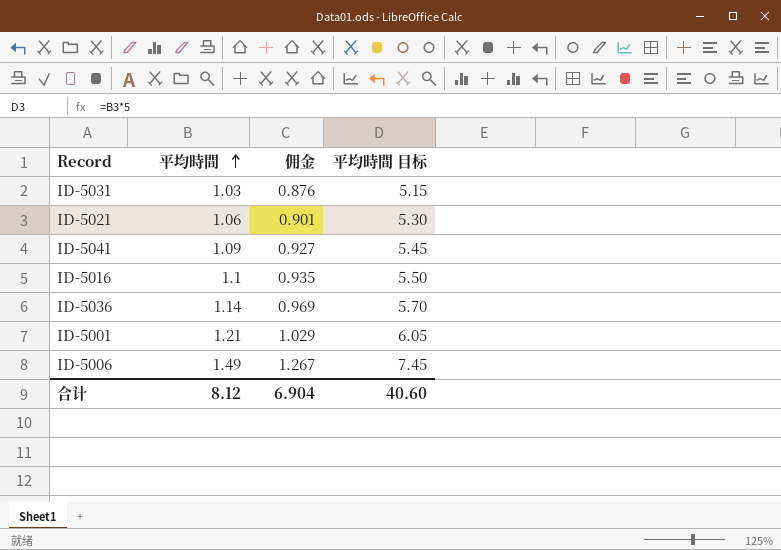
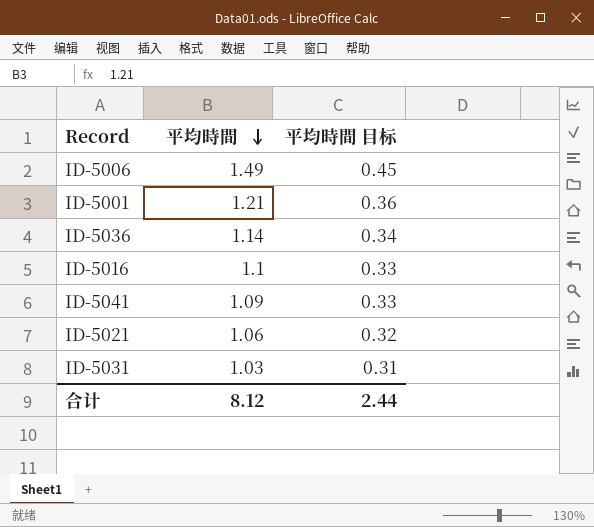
row order: 平均時間 ascending -> 平均時間 descending
column 佣金 | formula: [平均時間] * 0.85 -> none
column 平均時間 目标 | formula: [平均時間] * 5 -> [平均時間] * 0.3
合计 | 平均時間 目标: 40.60 -> 2.44

